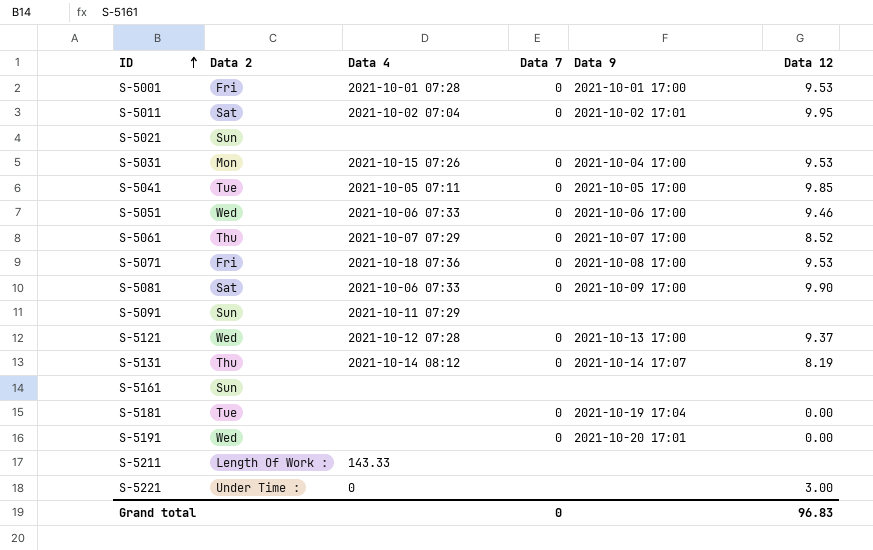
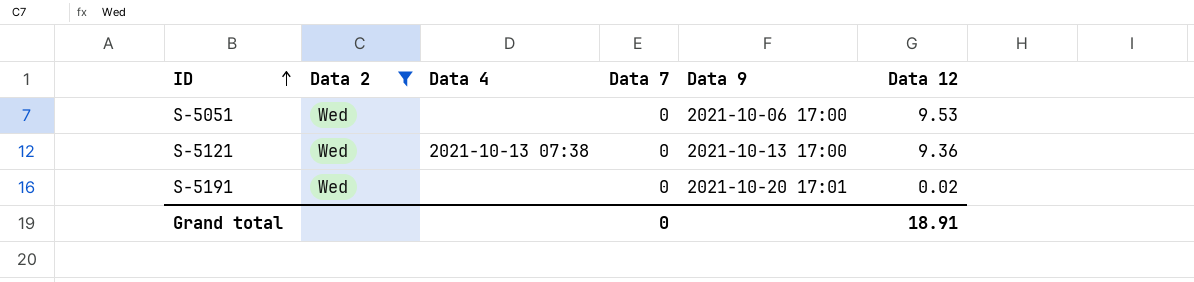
filter: none -> Data 2 = Wed
S-5051 | Data 4: 2021-10-06 07:33 -> none
S-5051 | Data 12: 9.46 -> 9.53
S-5121 | Data 4: 2021-10-12 07:28 -> 2021-10-13 07:38
S-5121 | Data 12: 9.37 -> 9.36
S-5191 | Data 12: 0.00 -> 0.02
Grand total | Data 12: 96.83 -> 18.91

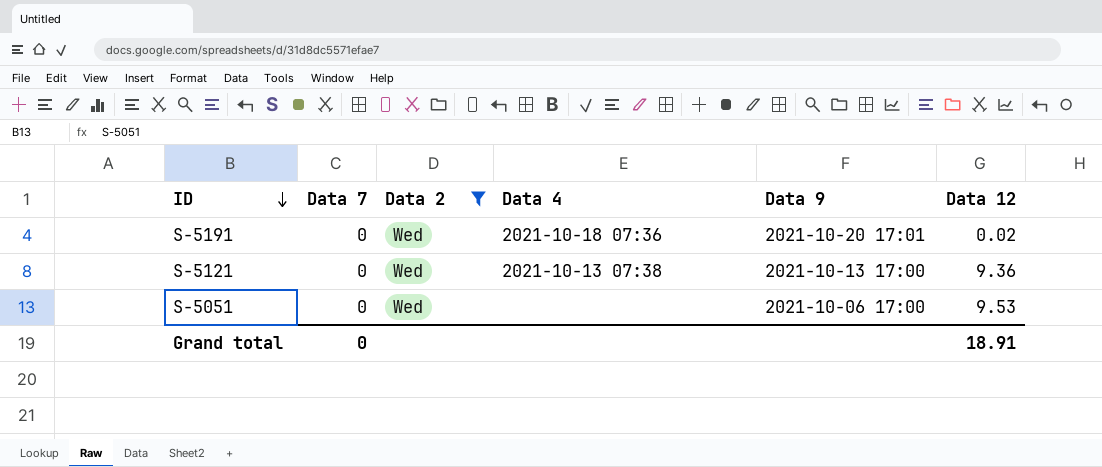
row order: ID ascending -> ID descending
column Data 7 | position: 4 -> 2
S-5191 | Data 4: none -> 2021-10-18 07:36

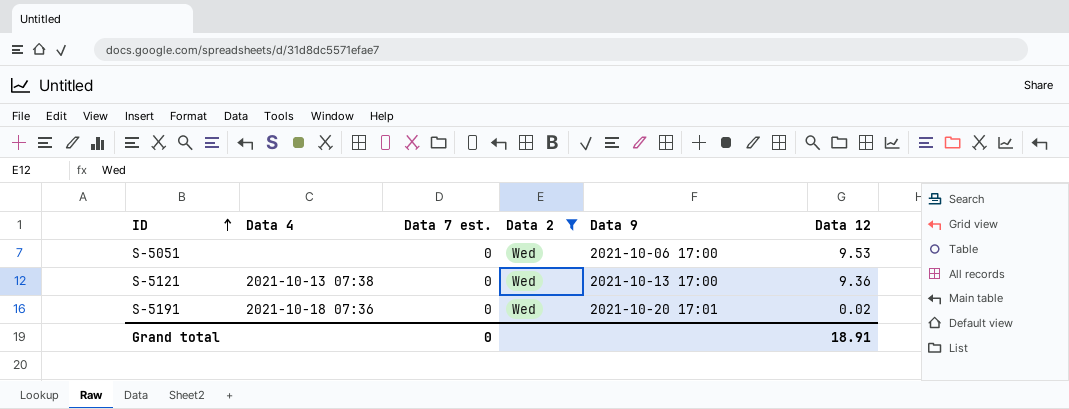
row order: ID descending -> ID ascending
column Data 4 | position: 4 -> 2
column name: Data 7 -> Data 7 est.

